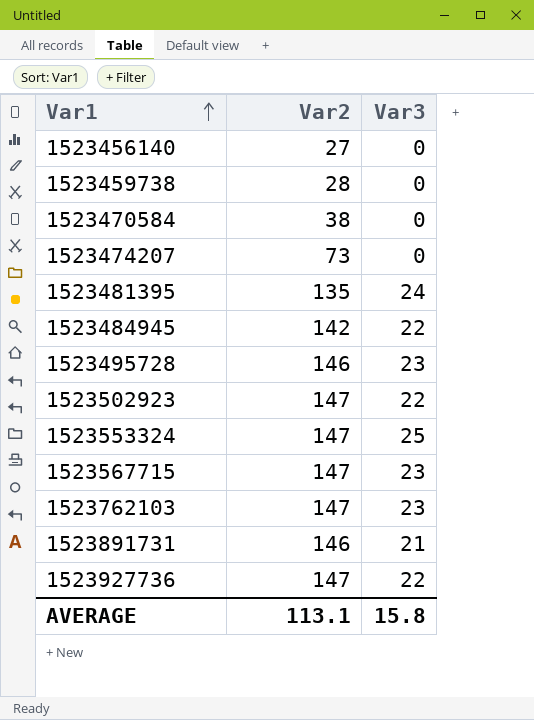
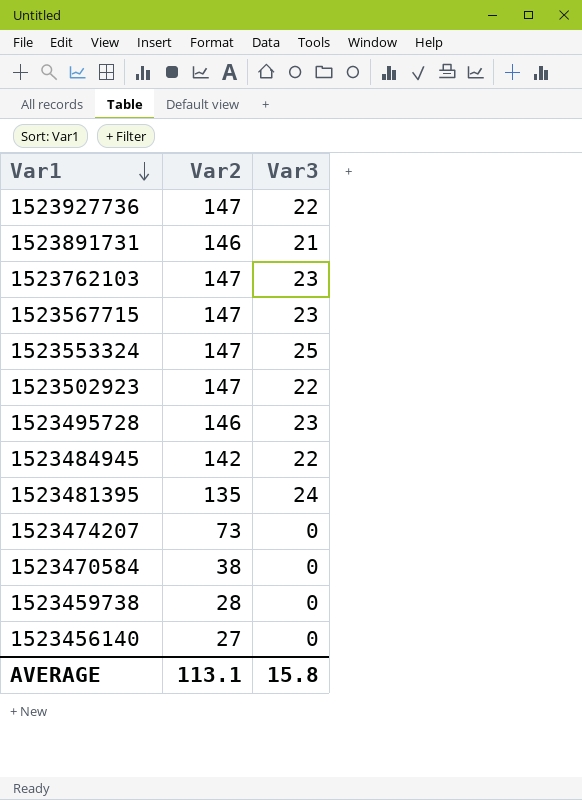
row order: Var1 ascending -> Var1 descending

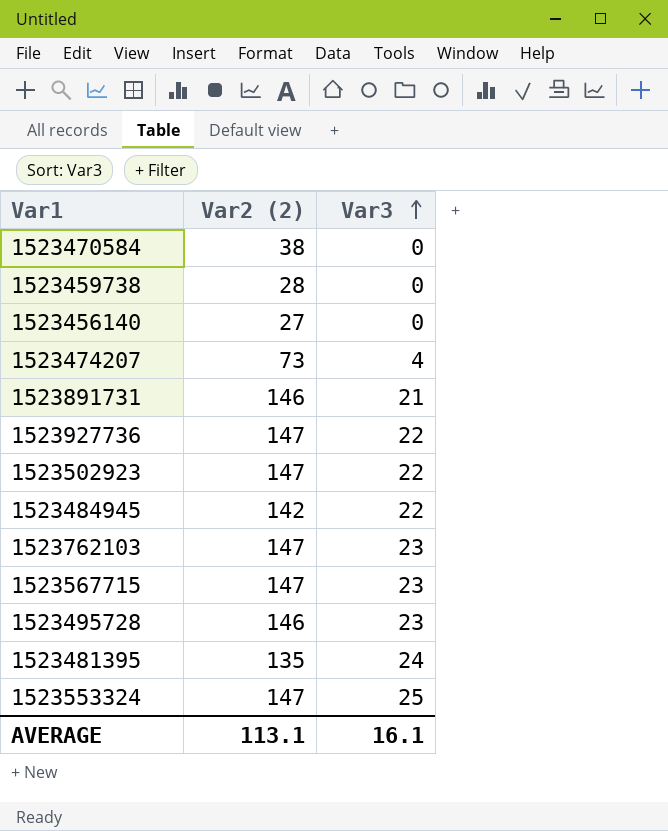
row order: Var1 descending -> Var3 ascending
column name: Var2 -> Var2 (2)
1523474207 | Var3: 0 -> 4
AVERAGE | Var3: 15.8 -> 16.1

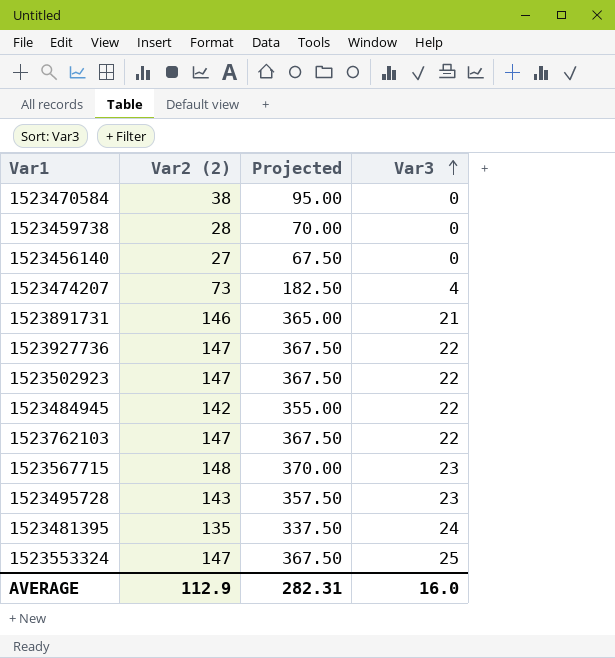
column Projected | formula: none -> [Var2 (2)] * 2.5
1523762103 | Var3: 23 -> 22
1523567715 | Var2 (2): 147 -> 148
1523495728 | Var2 (2): 146 -> 143
AVERAGE | Var2 (2): 113.1 -> 112.9
AVERAGE | Var3: 16.1 -> 16.0

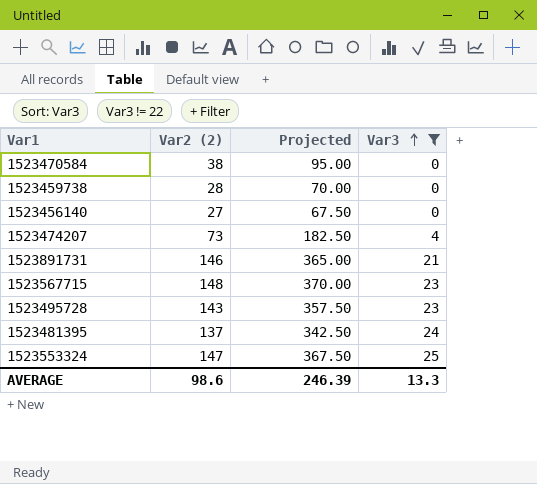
filter: none -> Var3 != 22
1523481395 | Var2 (2): 135 -> 137
1523481395 | Projected: 337.50 -> 342.50
AVERAGE | Var2 (2): 112.9 -> 98.6
AVERAGE | Projected: 282.31 -> 246.39
AVERAGE | Var3: 16.0 -> 13.3

